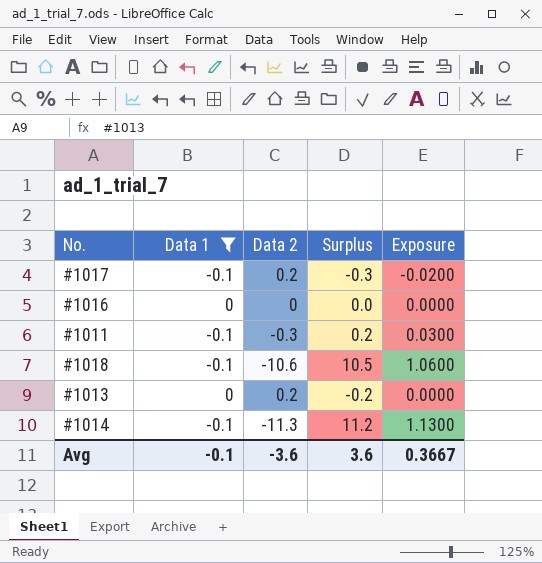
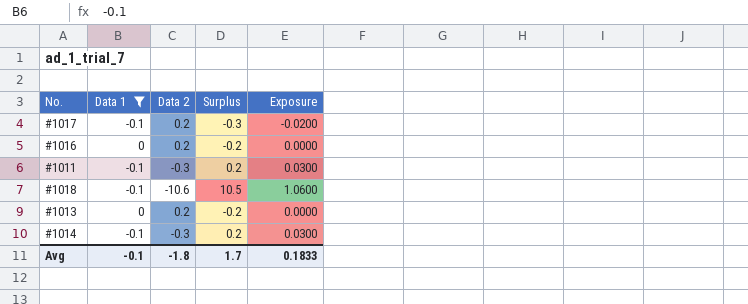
#1016 | Data 2: 0 -> 0.2
#1016 | Surplus: 0.0 -> -0.2
#1014 | Data 2: -11.3 -> -0.3
#1014 | Surplus: 11.2 -> 0.2
#1014 | Exposure: 1.1300 -> 0.0300
Avg | Data 2: -3.6 -> -1.8
Avg | Surplus: 3.6 -> 1.7
Avg | Exposure: 0.3667 -> 0.1833

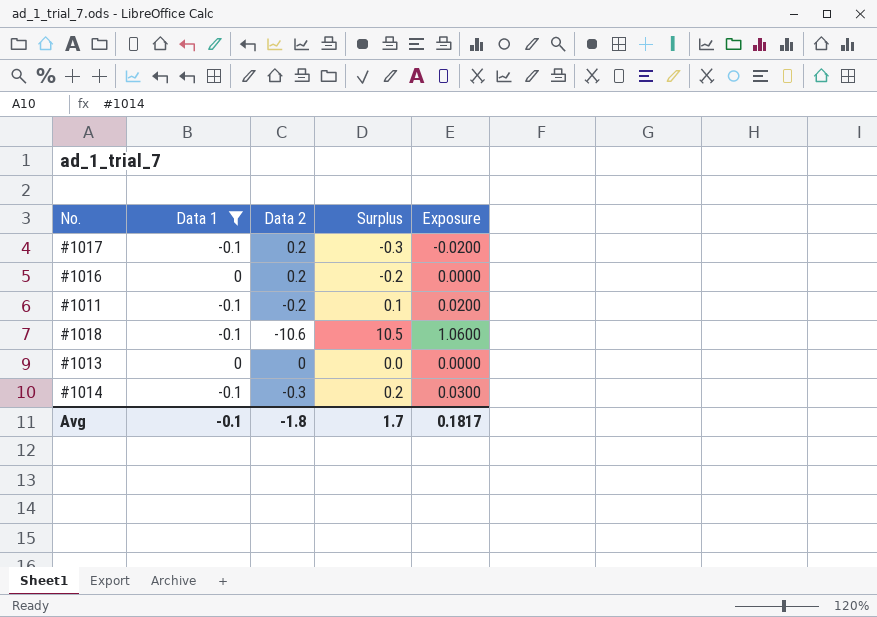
#1011 | Data 2: -0.3 -> -0.2
#1011 | Surplus: 0.2 -> 0.1
#1011 | Exposure: 0.0300 -> 0.0200
#1013 | Data 2: 0.2 -> 0
#1013 | Surplus: -0.2 -> 0.0
Avg | Exposure: 0.1833 -> 0.1817

